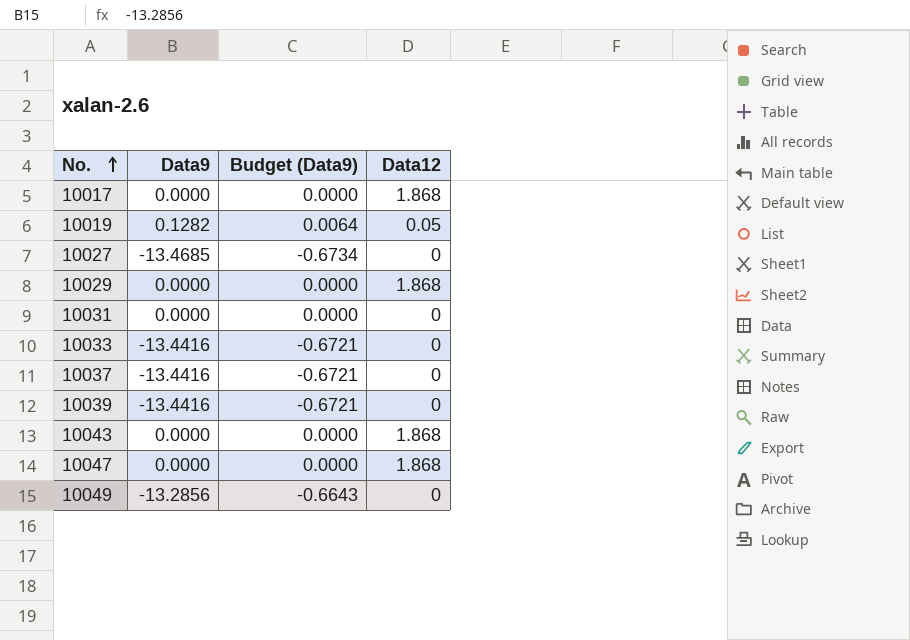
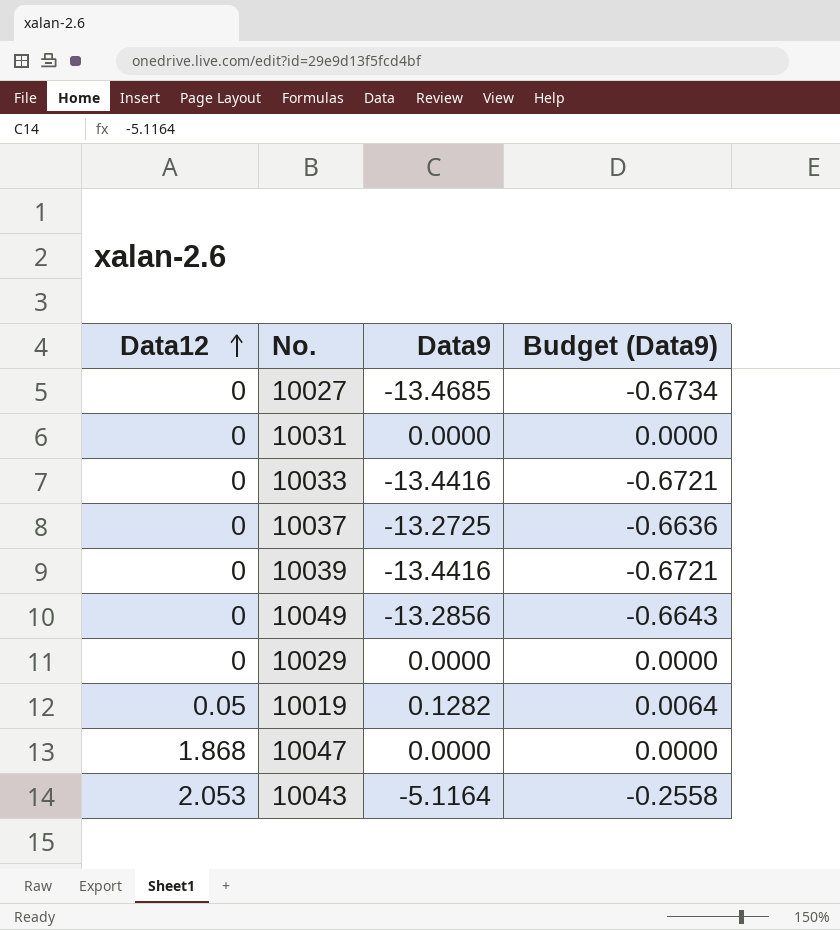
row order: No. ascending -> Data12 ascending
column Data12 | position: 4 -> 1
row 10017: 0.0000 | 0.0000 | 1.868 -> none
10037 | Data9: -13.4416 -> -13.2725
10037 | Budget (Data9): -0.6721 -> -0.6636
10029 | Data12: 1.868 -> 0
10043 | Data12: 1.868 -> 2.053
10043 | Data9: 0.0000 -> -5.1164
10043 | Budget (Data9): 0.0000 -> -0.2558

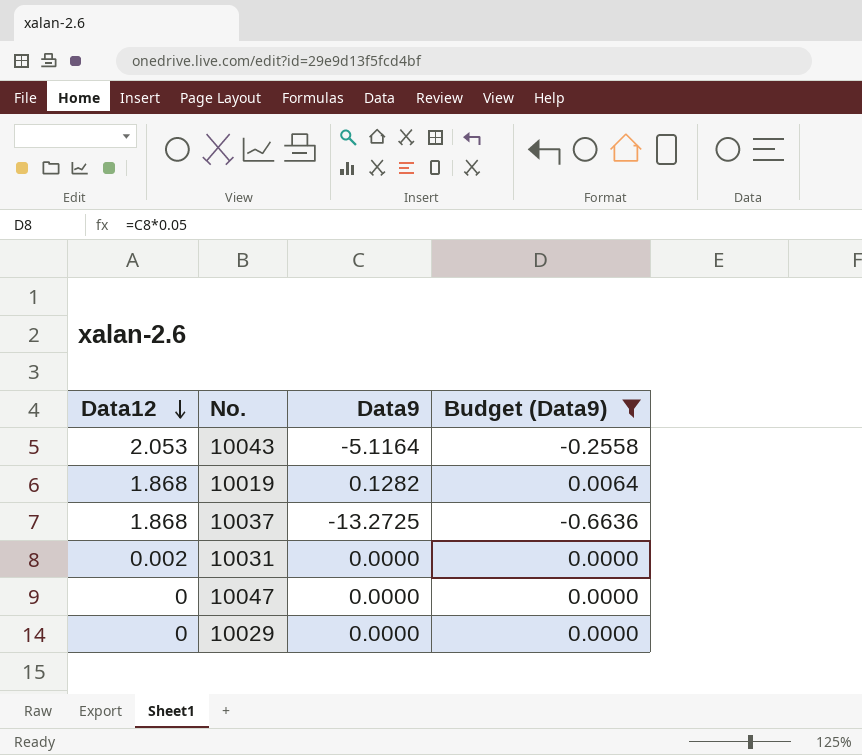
filter: none -> Budget (Data9) >= -0.6636
row order: Data12 ascending -> Data12 descending
10019 | Data12: 0.05 -> 1.868
10037 | Data12: 0 -> 1.868
10031 | Data12: 0 -> 0.002
10047 | Data12: 1.868 -> 0

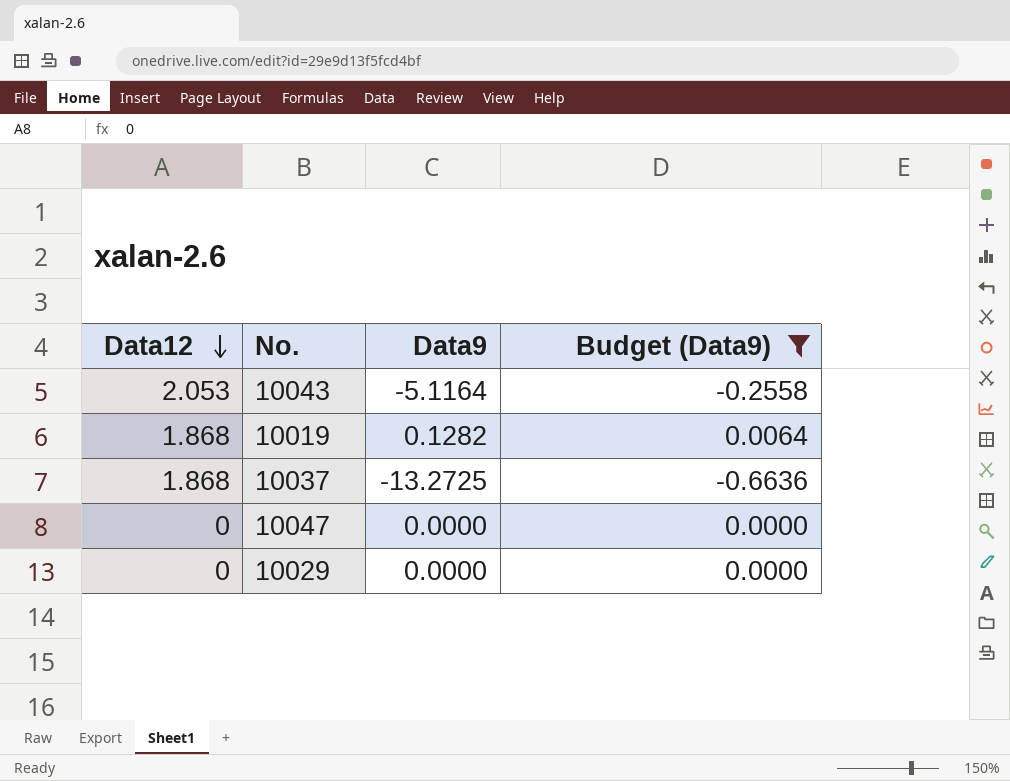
row 10031: 0.002 | 0.0000 | 0.0000 -> none

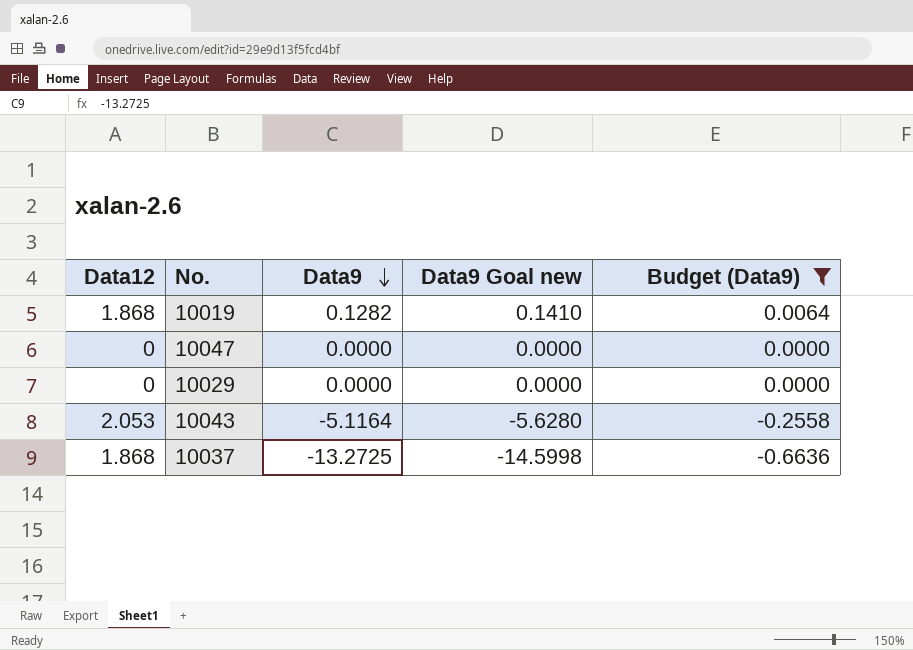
row order: Data12 descending -> Data9 descending
column Data9 Goal new | formula: none -> [Data9] * 1.1

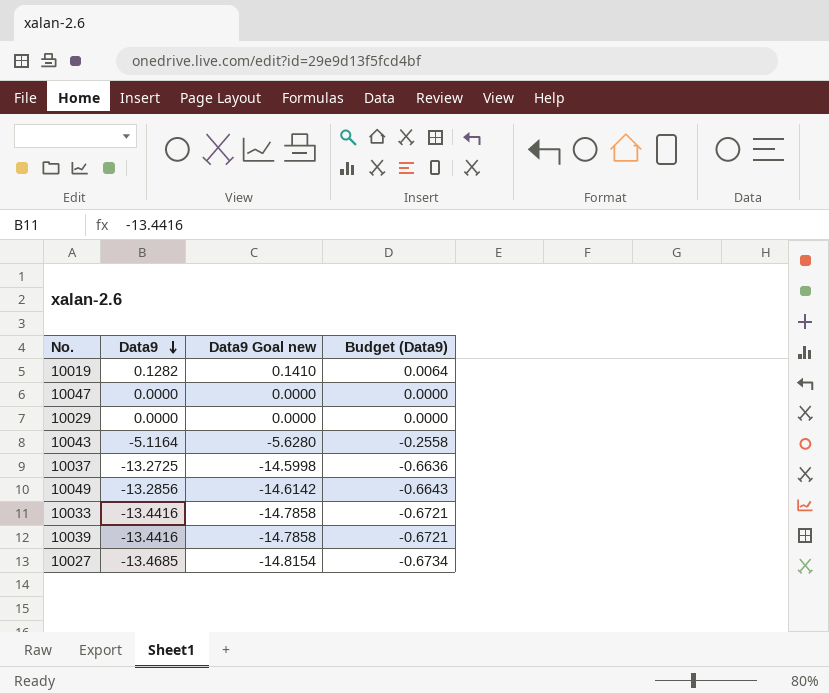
filter: Budget (Data9) >= -0.6636 -> none
column Data12 | position: 1 -> none

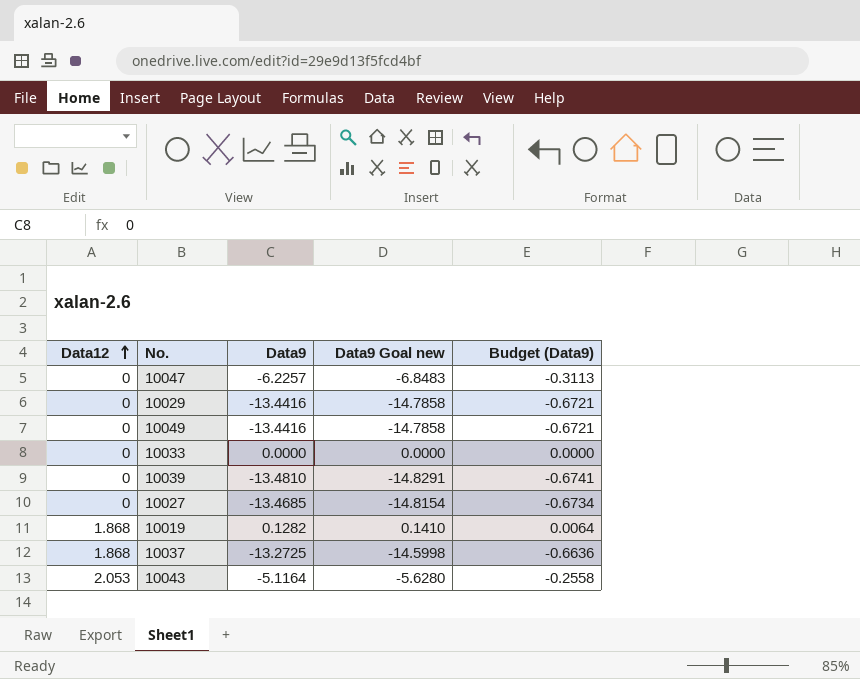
row order: Data9 descending -> Data12 ascending
column Data12 | position: none -> 1
10047 | Data9: 0.0000 -> -6.2257
10047 | Data9 Goal new: 0.0000 -> -6.8483
10047 | Budget (Data9): 0.0000 -> -0.3113
10029 | Data9: 0.0000 -> -13.4416
10029 | Data9 Goal new: 0.0000 -> -14.7858
10029 | Budget (Data9): 0.0000 -> -0.6721
10049 | Data9: -13.2856 -> -13.4416
10049 | Data9 Goal new: -14.6142 -> -14.7858
10049 | Budget (Data9): -0.6643 -> -0.6721
10033 | Data9: -13.4416 -> 0.0000
10033 | Data9 Goal new: -14.7858 -> 0.0000
10033 | Budget (Data9): -0.6721 -> 0.0000
10039 | Data9: -13.4416 -> -13.4810
10039 | Data9 Goal new: -14.7858 -> -14.8291
10039 | Budget (Data9): -0.6721 -> -0.6741

